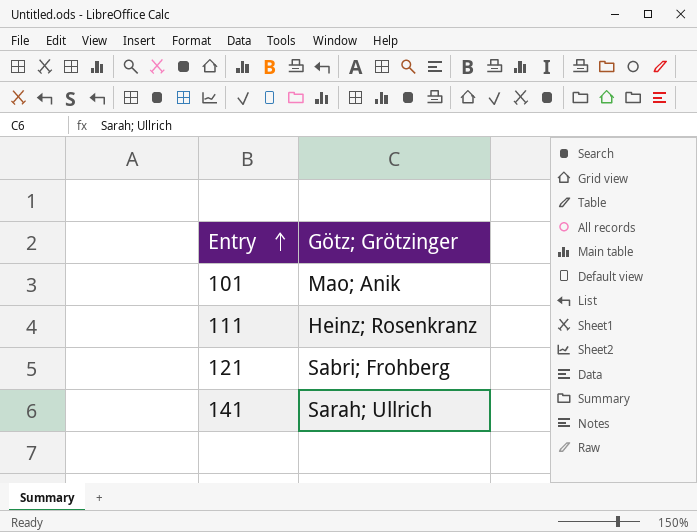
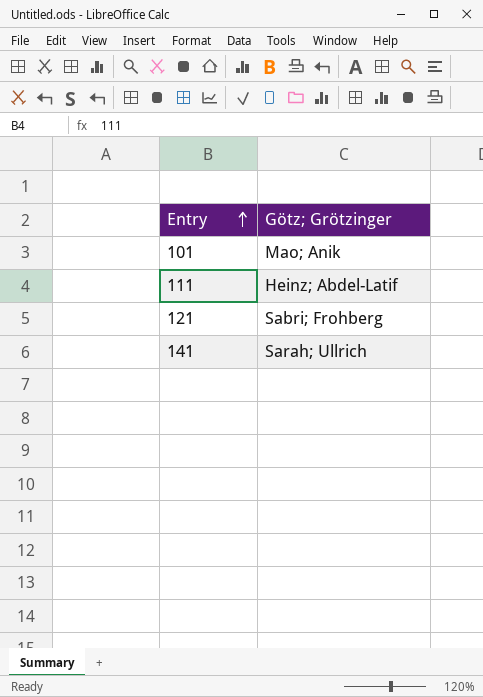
111 | Götz; Grötzinger: Heinz; Rosenkranz -> Heinz; Abdel-Latif

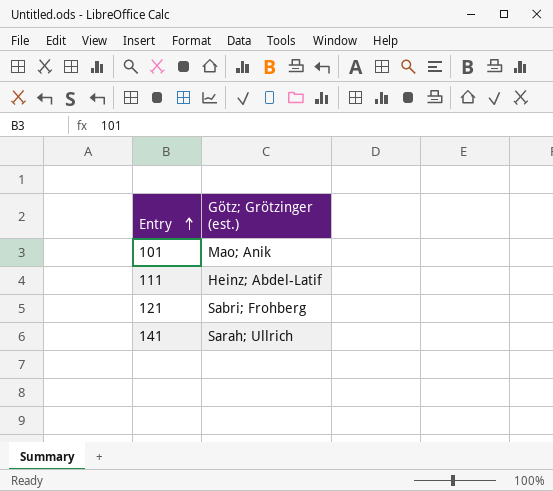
column name: Götz; Grötzinger -> Götz; Grötzinger (est.)

